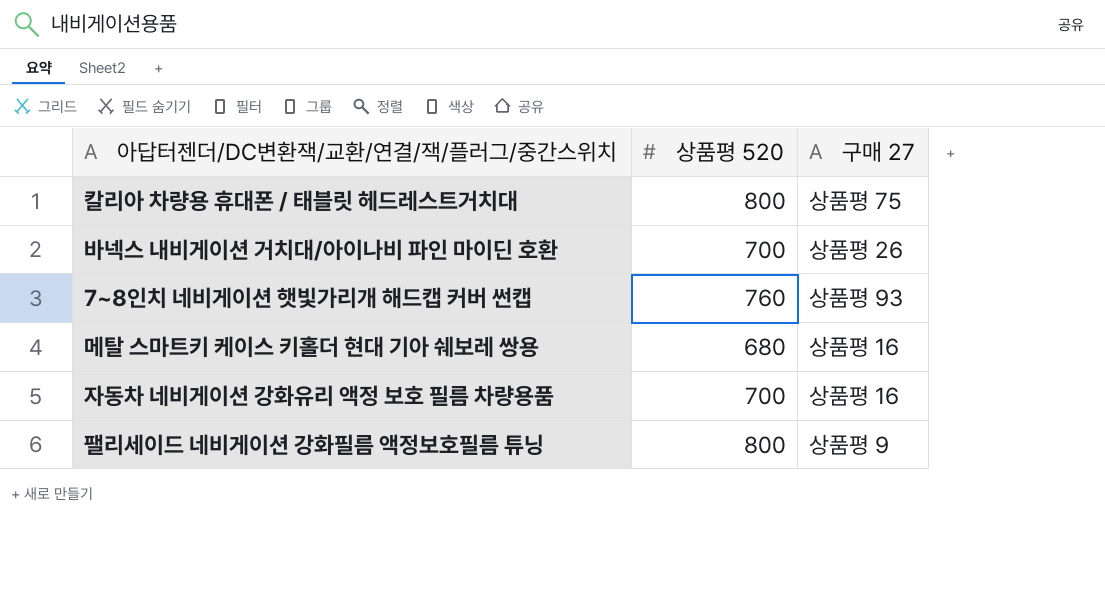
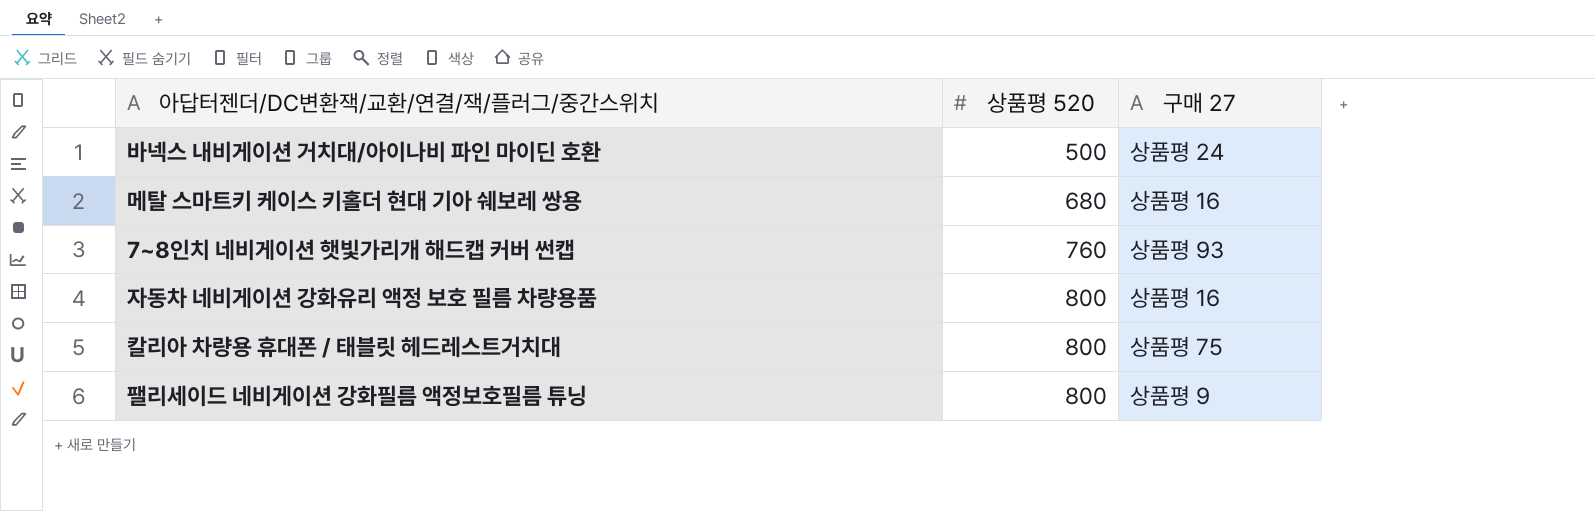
row order: none -> 상품평 520 ascending
바넥스 내비게이션 거치대/아이나비 파인 마이딘 호환 | 상품평 520: 700 -> 500
바넥스 내비게이션 거치대/아이나비 파인 마이딘 호환 | 구매 27: 상품평 26 -> 상품평 24
자동차 네비게이션 강화유리 액정 보호 필름 차량용품 | 상품평 520: 700 -> 800

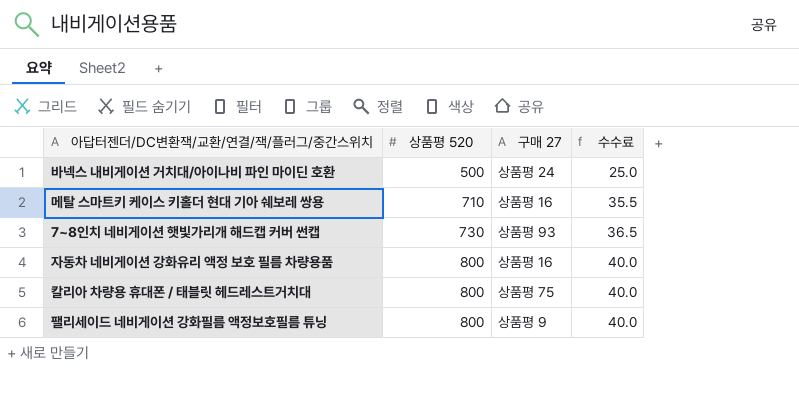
column 수수료 | formula: none -> [상품평 520] * 0.05
메탈 스마트키 케이스 키홀더 현대 기아 쉐보레 쌍용 | 상품평 520: 680 -> 710
7~8인치 네비게이션 햇빛가리개 해드캡 커버 썬캡 | 상품평 520: 760 -> 730

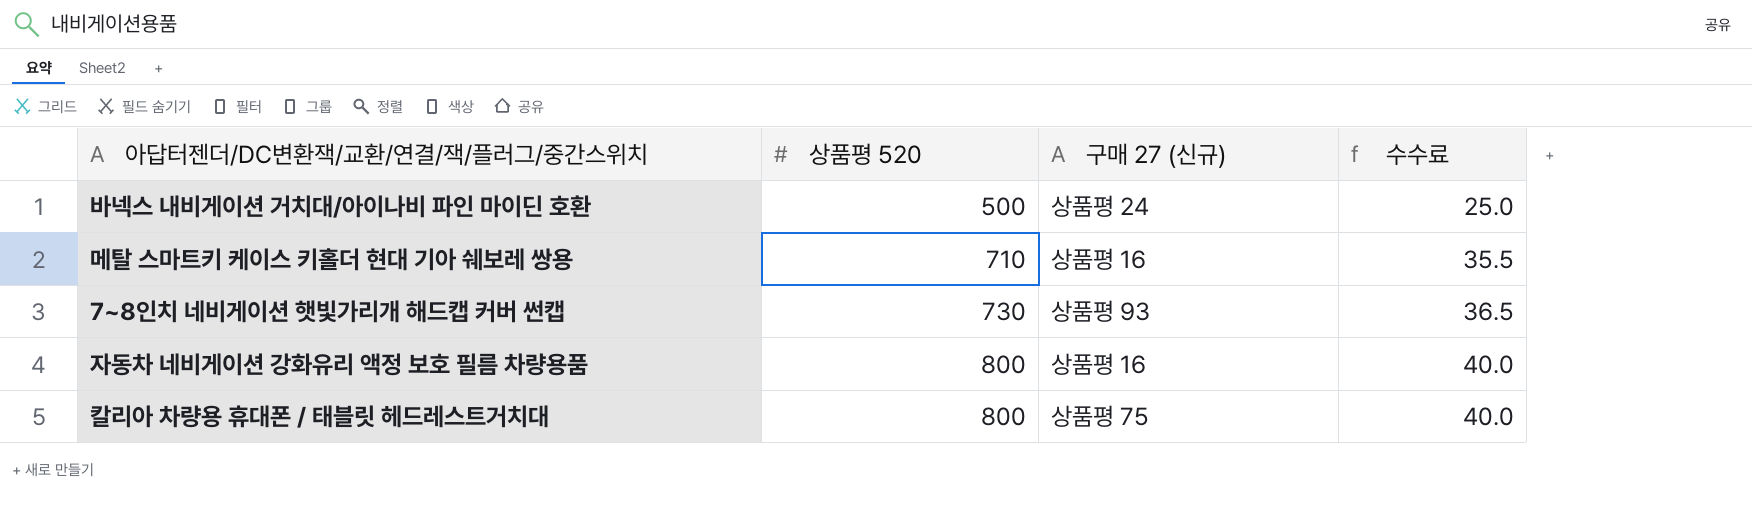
column name: 구매 27 -> 구매 27 (신규)
row 팰리세이드 네비게이션 강화필름 액정보호필름 튜닝: 800 | 상품평 9 | 40.0 -> none

